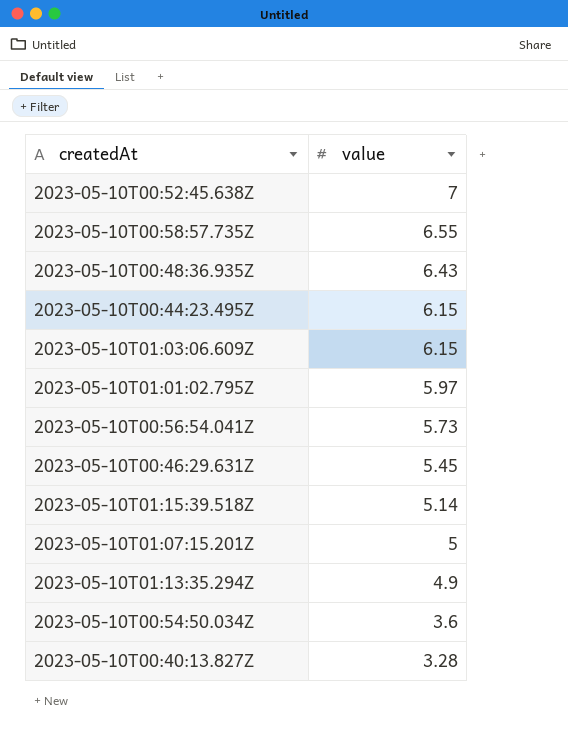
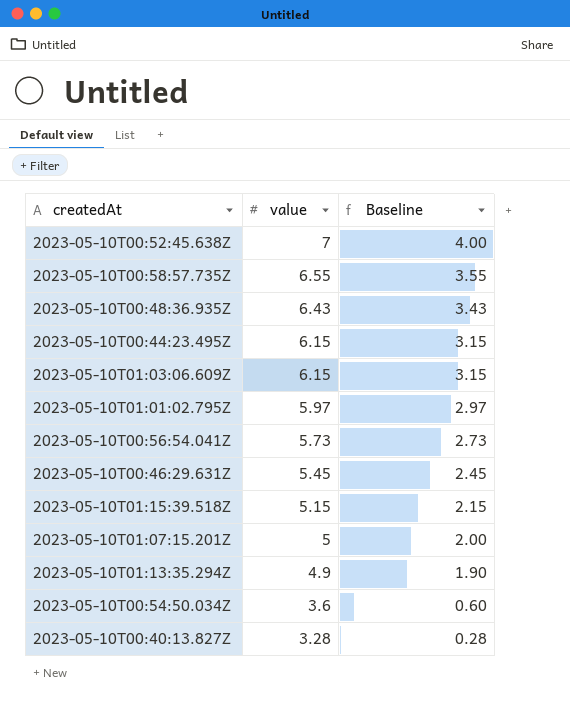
column Baseline | formula: none -> [value] - 3
2023-05-10T01:15:39.518Z | value: 5.14 -> 5.15

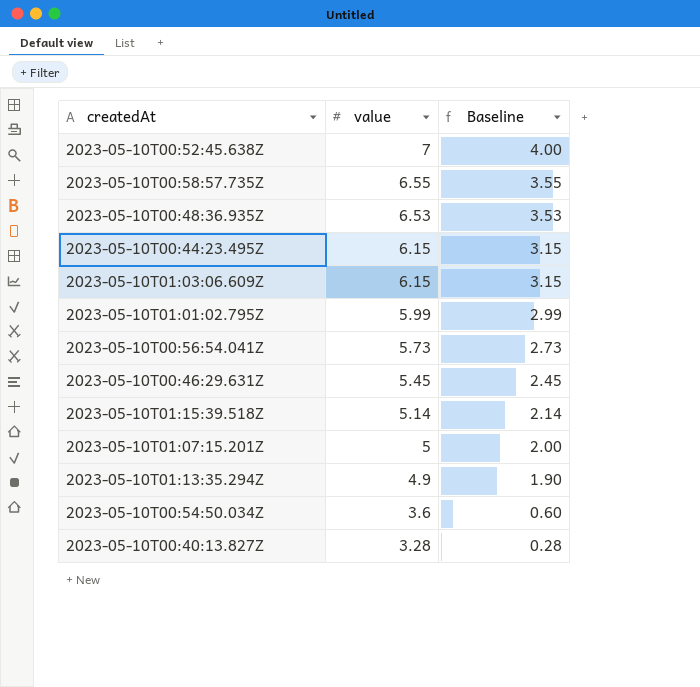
2023-05-10T00:48:36.935Z | value: 6.43 -> 6.53
2023-05-10T00:48:36.935Z | Baseline: 3.43 -> 3.53
2023-05-10T01:01:02.795Z | value: 5.97 -> 5.99
2023-05-10T01:01:02.795Z | Baseline: 2.97 -> 2.99
2023-05-10T01:15:39.518Z | value: 5.15 -> 5.14
2023-05-10T01:15:39.518Z | Baseline: 2.15 -> 2.14

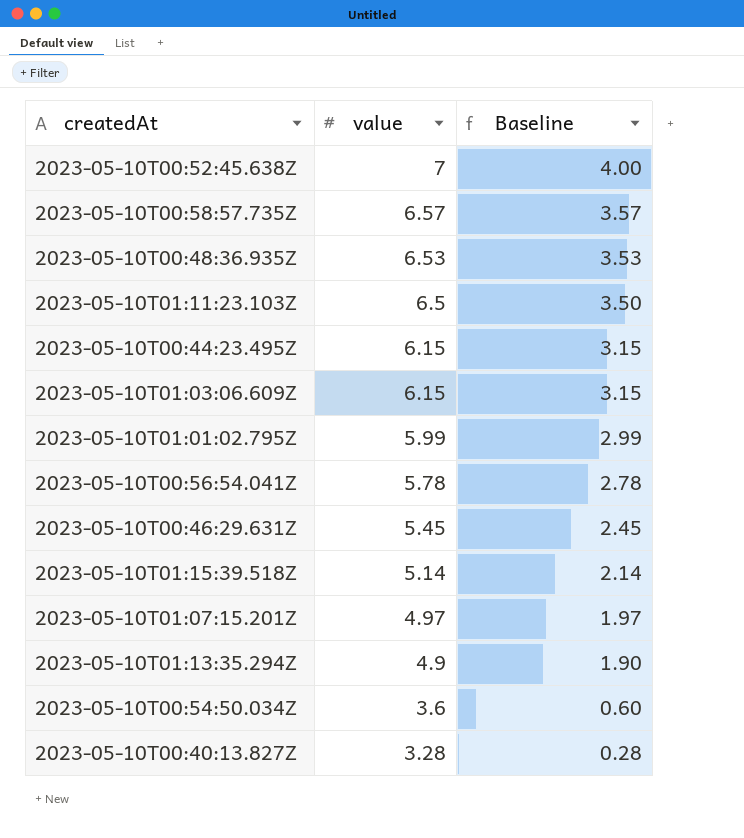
2023-05-10T00:58:57.735Z | value: 6.55 -> 6.57
2023-05-10T00:58:57.735Z | Baseline: 3.55 -> 3.57
row 2023-05-10T01:11:23.103Z: none -> 6.5 | 3.50
2023-05-10T00:56:54.041Z | value: 5.73 -> 5.78
2023-05-10T00:56:54.041Z | Baseline: 2.73 -> 2.78
2023-05-10T01:07:15.201Z | value: 5 -> 4.97
2023-05-10T01:07:15.201Z | Baseline: 2.00 -> 1.97

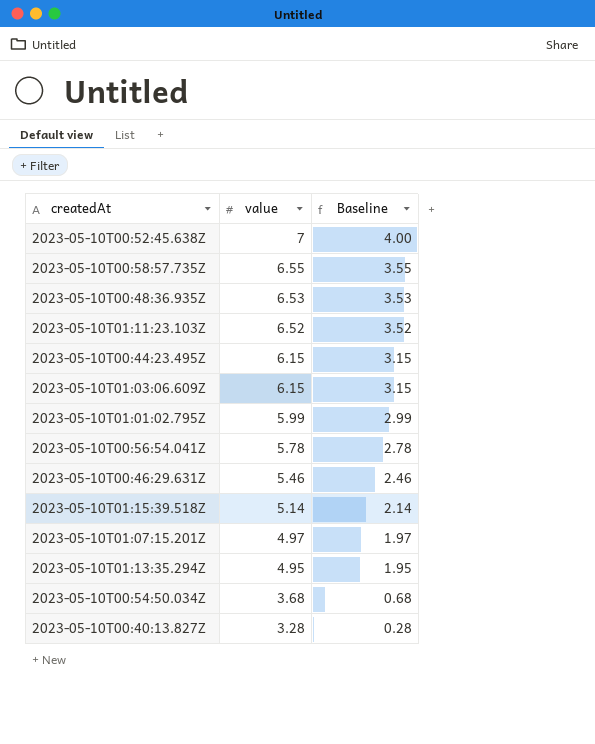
2023-05-10T00:58:57.735Z | value: 6.57 -> 6.55
2023-05-10T00:58:57.735Z | Baseline: 3.57 -> 3.55
2023-05-10T01:11:23.103Z | value: 6.5 -> 6.52
2023-05-10T01:11:23.103Z | Baseline: 3.50 -> 3.52
2023-05-10T00:46:29.631Z | value: 5.45 -> 5.46
2023-05-10T00:46:29.631Z | Baseline: 2.45 -> 2.46
2023-05-10T01:13:35.294Z | value: 4.9 -> 4.95
2023-05-10T01:13:35.294Z | Baseline: 1.90 -> 1.95
2023-05-10T00:54:50.034Z | value: 3.6 -> 3.68
2023-05-10T00:54:50.034Z | Baseline: 0.60 -> 0.68

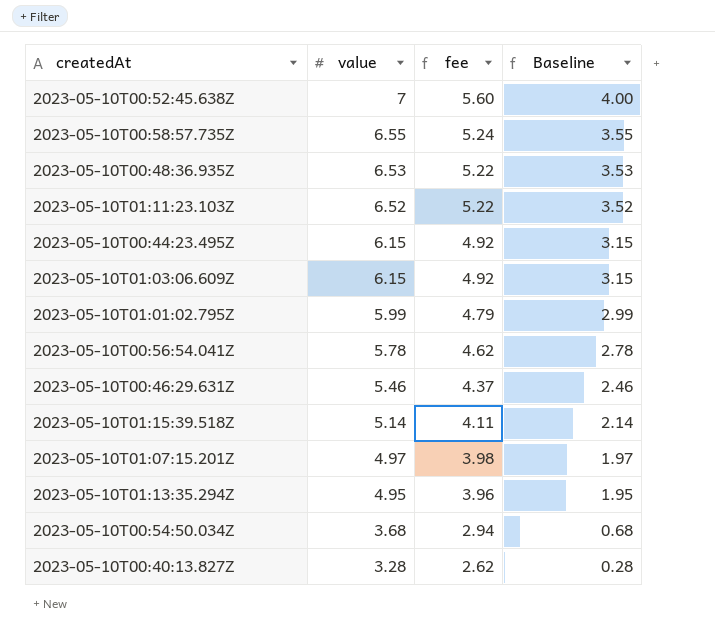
column fee | formula: none -> [value] * 0.8

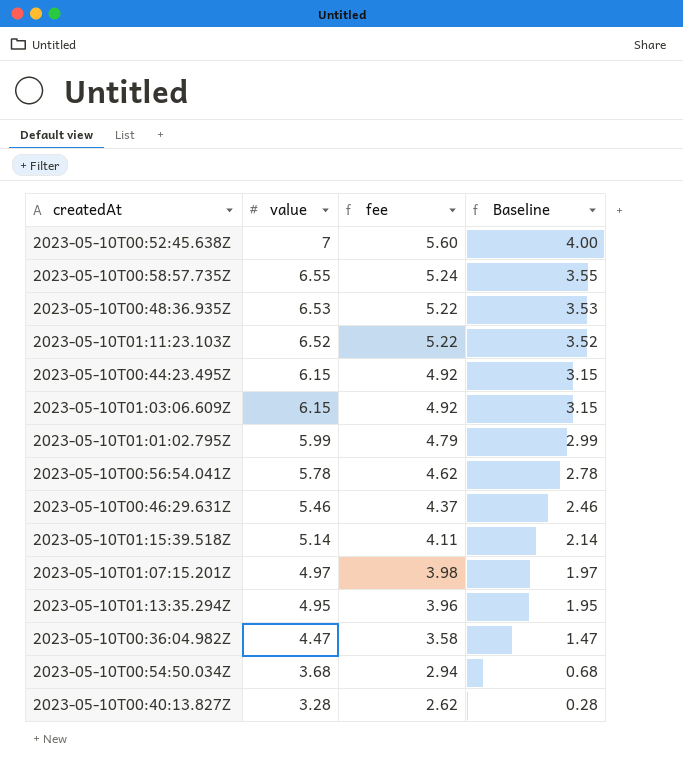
row 2023-05-10T00:36:04.982Z: none -> 4.47 | 3.58 | 1.47

